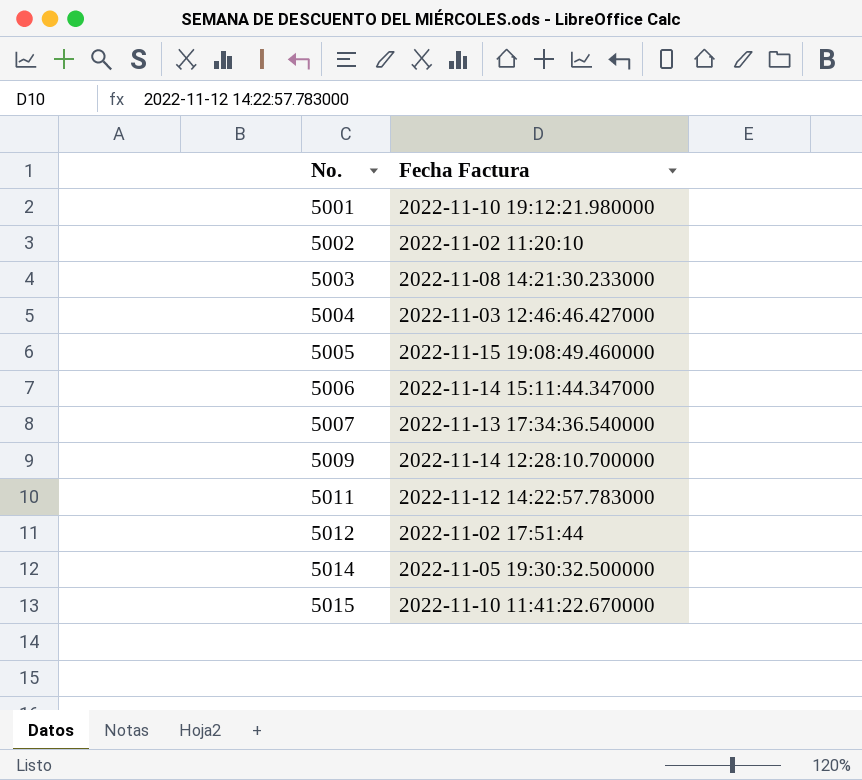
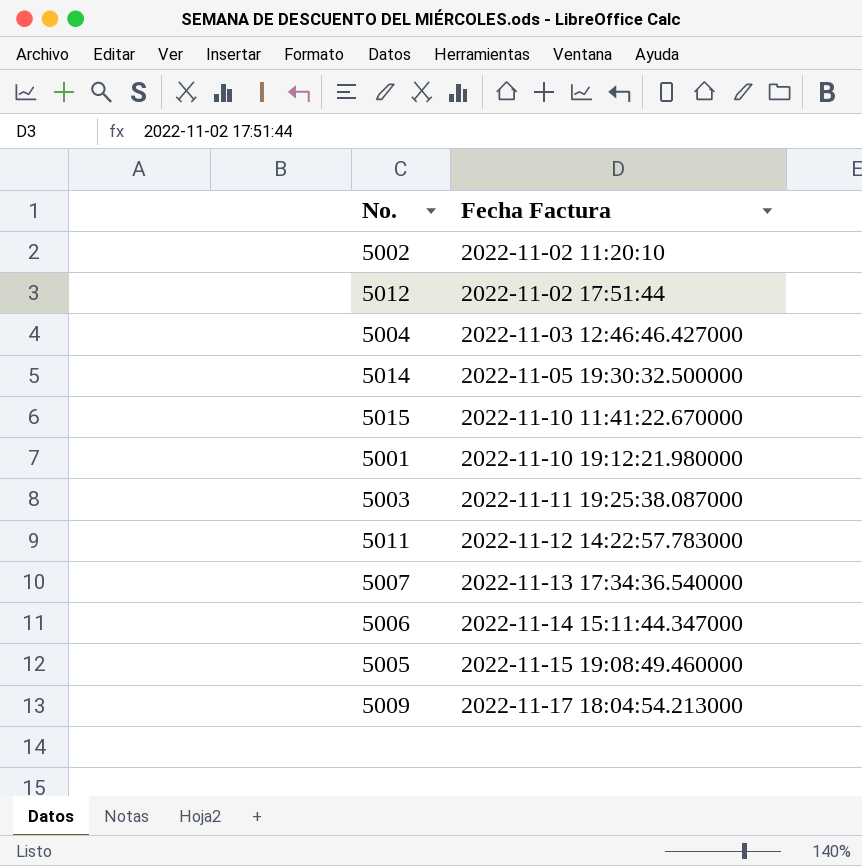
row order: No. ascending -> Fecha Factura ascending
5003 | Fecha Factura: 2022-11-08 14:21:30.233000 -> 2022-11-11 19:25:38.087000
5009 | Fecha Factura: 2022-11-14 12:28:10.700000 -> 2022-11-17 18:04:54.213000

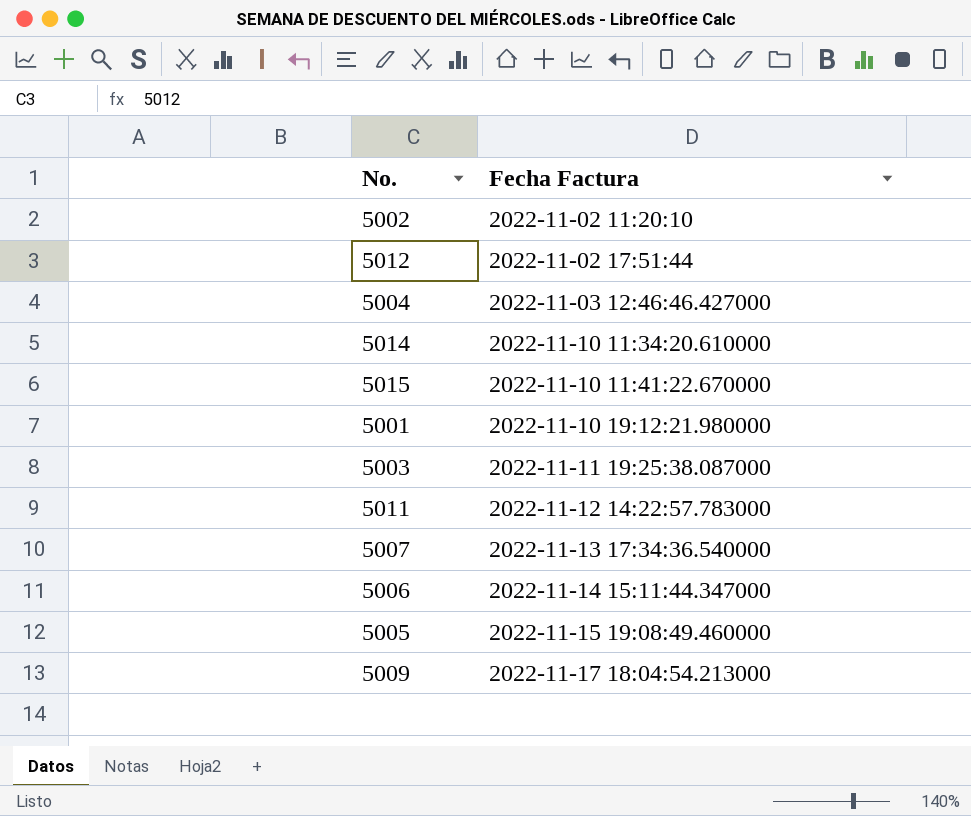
5014 | Fecha Factura: 2022-11-05 19:30:32.500000 -> 2022-11-10 11:34:20.610000

